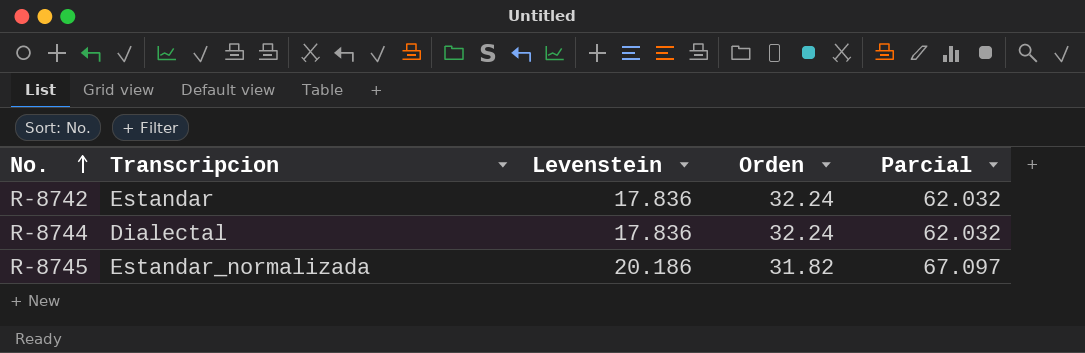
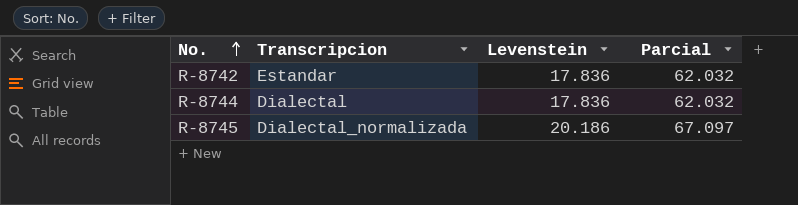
column Orden | position: 4 -> none
R-8745 | Transcripcion: Estandar_normalizada -> Dialectal_normalizada

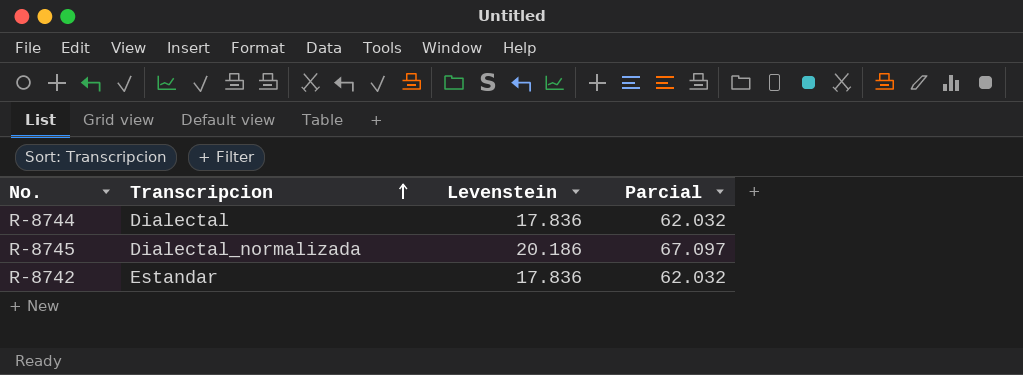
row order: No. ascending -> Transcripcion ascending

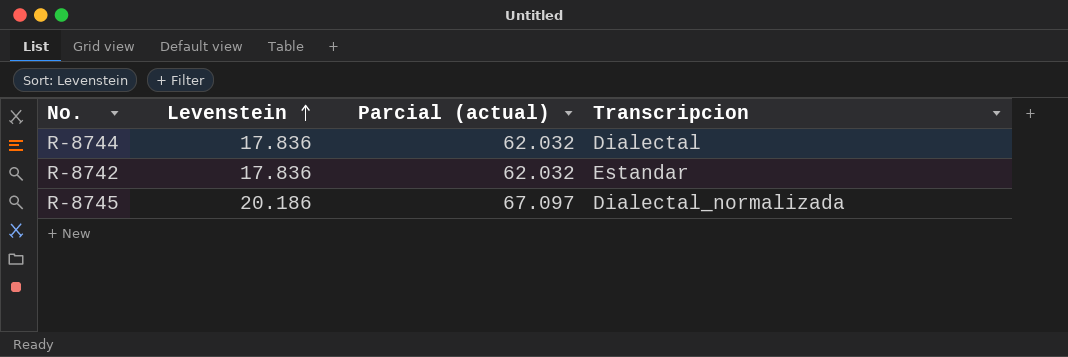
row order: Transcripcion ascending -> Levenstein ascending
column name: Parcial -> Parcial (actual)
column Transcripcion | position: 2 -> 4

